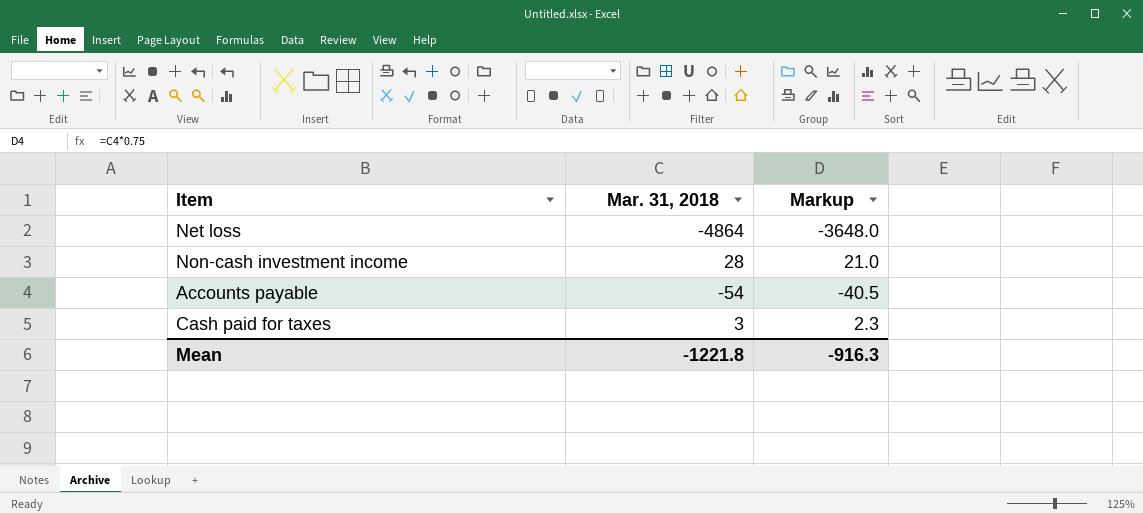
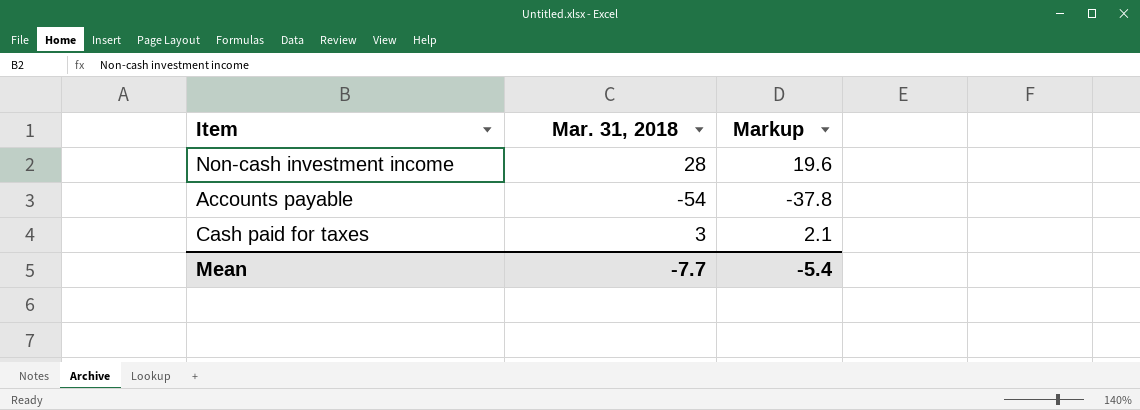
column Markup | formula: [Mar. 31, 2018] * 0.75 -> [Mar. 31, 2018] * 0.7
row Net loss: -4864 | -3648.0 -> none
Mean | Mar. 31, 2018: -1221.8 -> -7.7
Mean | Markup: -916.3 -> -5.4

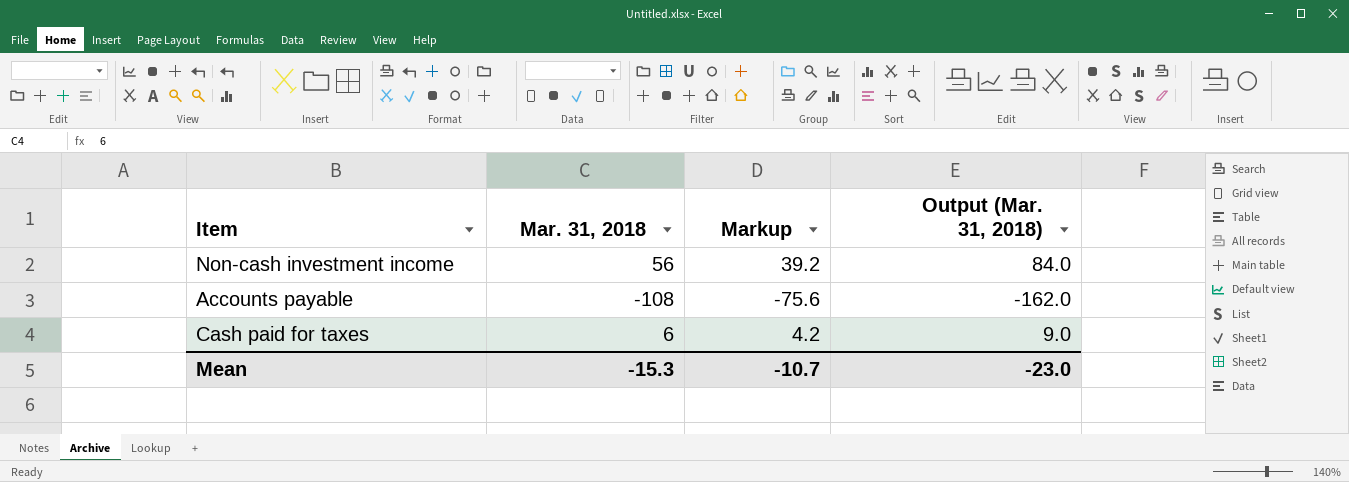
column Output (Mar. 31, 2018) | formula: none -> [Mar. 31, 2018] * 1.5
Non-cash investment income | Mar. 31, 2018: 28 -> 56
Non-cash investment income | Markup: 19.6 -> 39.2
Accounts payable | Mar. 31, 2018: -54 -> -108
Accounts payable | Markup: -37.8 -> -75.6
Cash paid for taxes | Mar. 31, 2018: 3 -> 6
Cash paid for taxes | Markup: 2.1 -> 4.2
Mean | Mar. 31, 2018: -7.7 -> -15.3
Mean | Markup: -5.4 -> -10.7

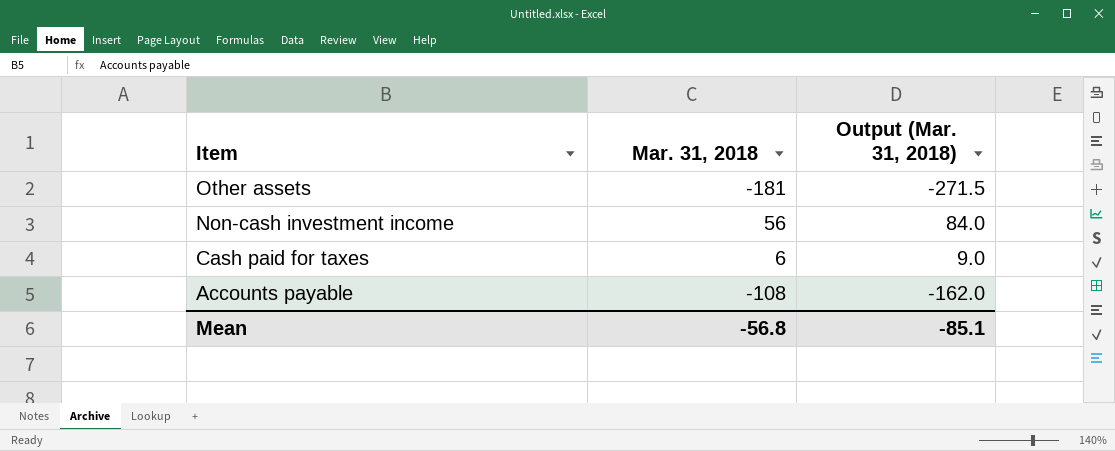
row order: none -> Item descending
column Markup | formula: [Mar. 31, 2018] * 0.7 -> none
row Other assets: none -> -181 | -271.5
Mean | Mar. 31, 2018: -15.3 -> -56.8
Mean | Output (Mar. 31, 2018): -23.0 -> -85.1

